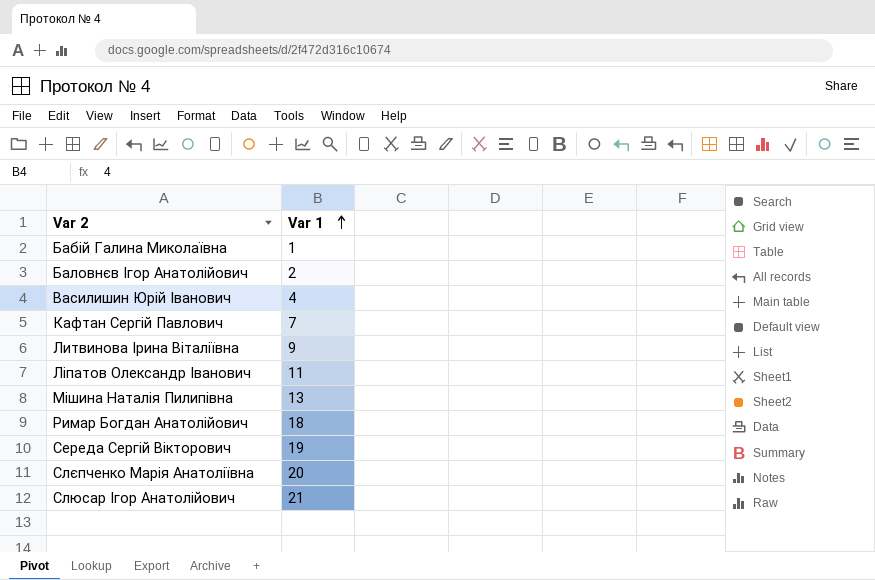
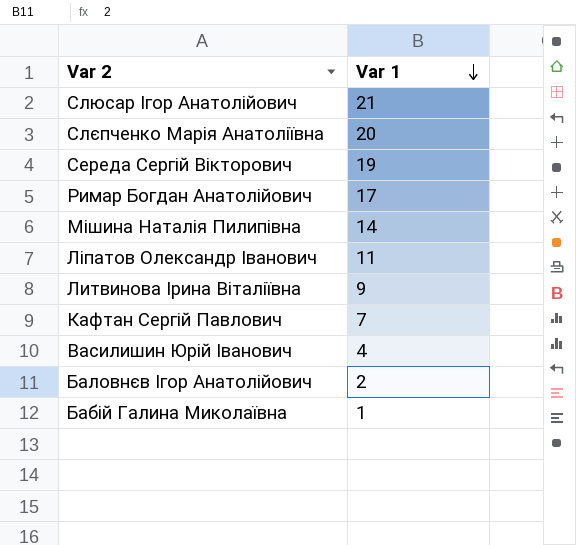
row order: Var 1 ascending -> Var 1 descending
Римар Богдан Анатолійович | Var 1: 18 -> 17
Мішина Наталія Пилипівна | Var 1: 13 -> 14

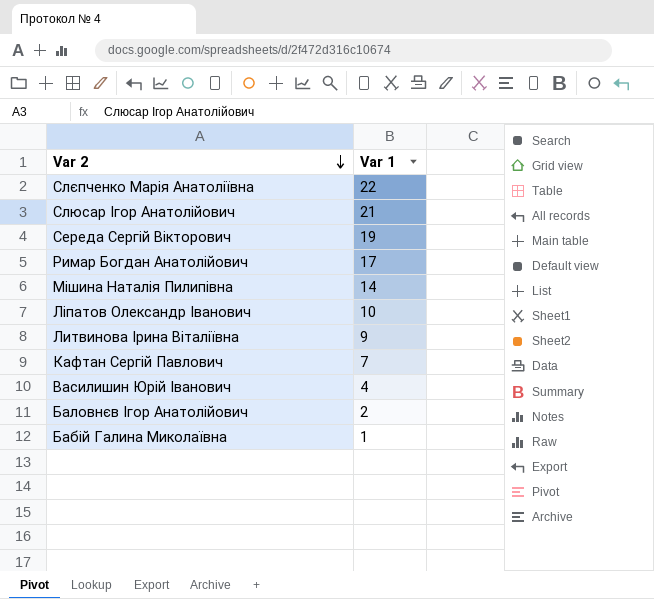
row order: Var 1 descending -> Var 2 descending
Слєпченко Марія Анатоліївна | Var 1: 20 -> 22
Ліпатов Олександр Іванович | Var 1: 11 -> 10

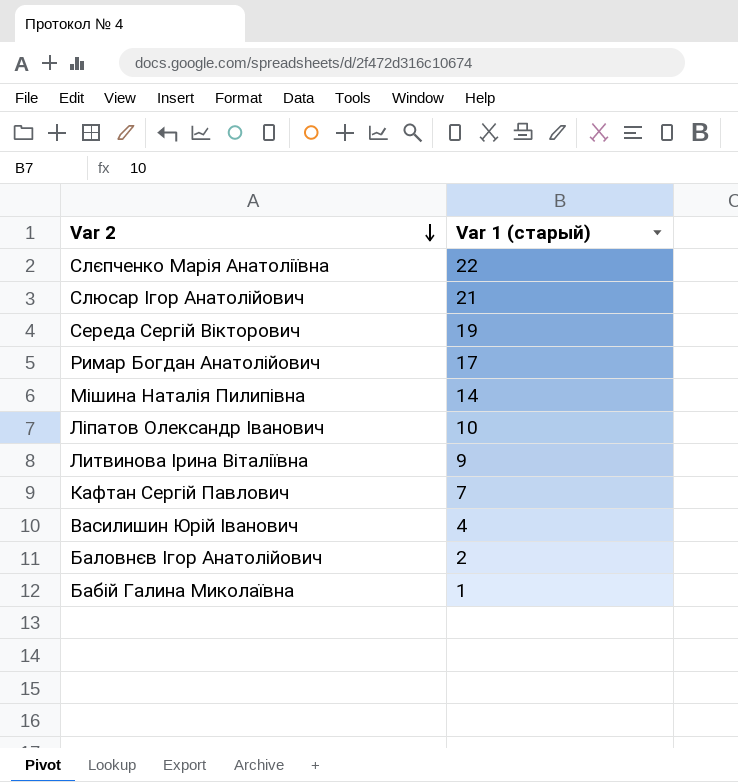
column name: Var 1 -> Var 1 (старый)

